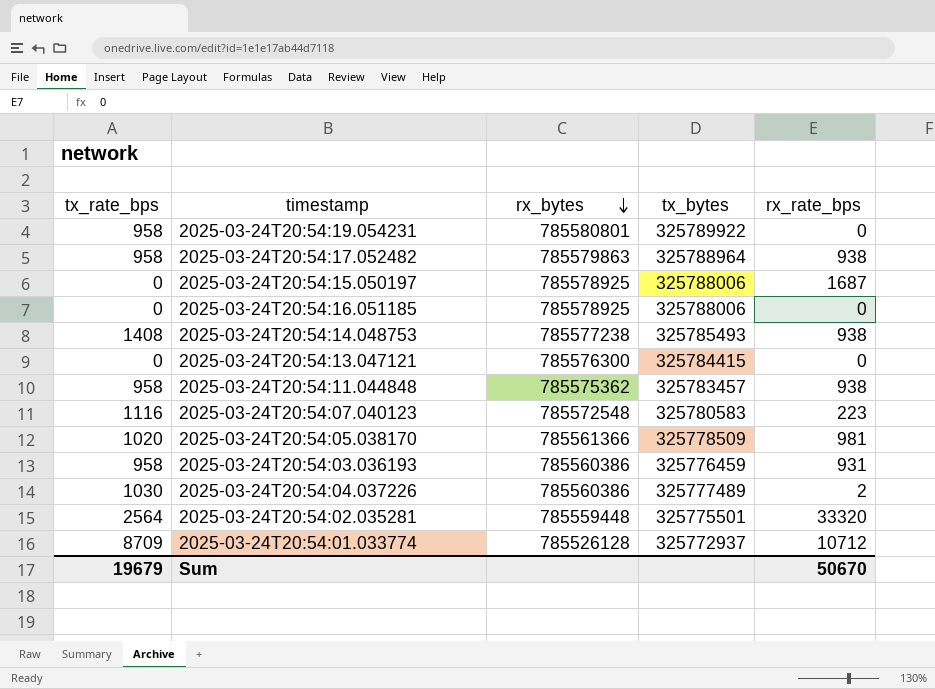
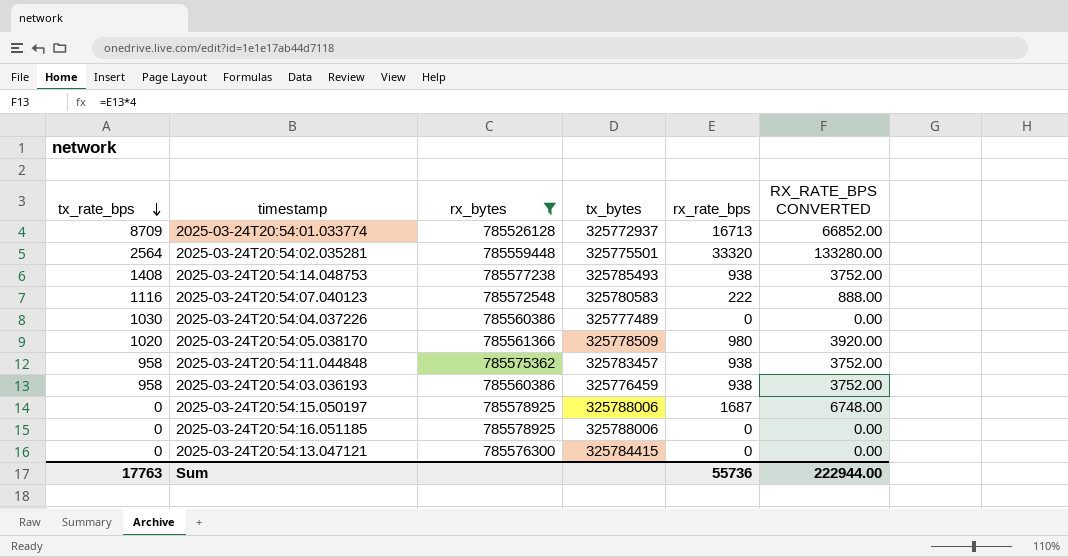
filter: none -> rx_bytes <= 785578925
row order: rx_bytes descending -> tx_rate_bps descending
column RX_RATE_BPS CONVERTED | formula: none -> [rx_rate_bps] * 4
2025-03-24T20:54:01.033774 | rx_rate_bps: 10712 -> 16713
2025-03-24T20:54:07.040123 | rx_rate_bps: 223 -> 222
2025-03-24T20:54:04.037226 | rx_rate_bps: 2 -> 0
2025-03-24T20:54:05.038170 | rx_rate_bps: 981 -> 980
2025-03-24T20:54:03.036193 | rx_rate_bps: 931 -> 938
Sum | tx_rate_bps: 19679 -> 17763
Sum | rx_rate_bps: 50670 -> 55736

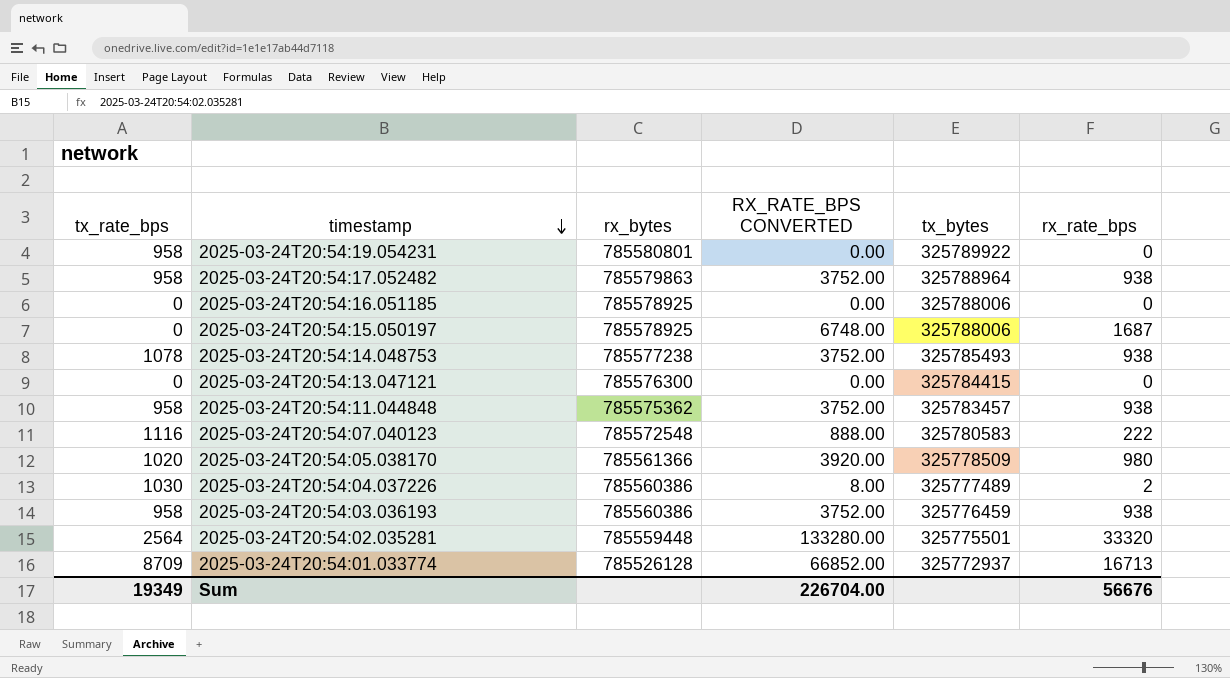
filter: rx_bytes <= 785578925 -> none
row order: tx_rate_bps descending -> timestamp descending
column RX_RATE_BPS CONVERTED | position: 6 -> 4
2025-03-24T20:54:14.048753 | tx_rate_bps: 1408 -> 1078
2025-03-24T20:54:04.037226 | RX_RATE_BPS CONVERTED: 0.00 -> 8.00
2025-03-24T20:54:04.037226 | rx_rate_bps: 0 -> 2
Sum | tx_rate_bps: 17763 -> 19349
Sum | RX_RATE_BPS CONVERTED: 222944.00 -> 226704.00
Sum | rx_rate_bps: 55736 -> 56676

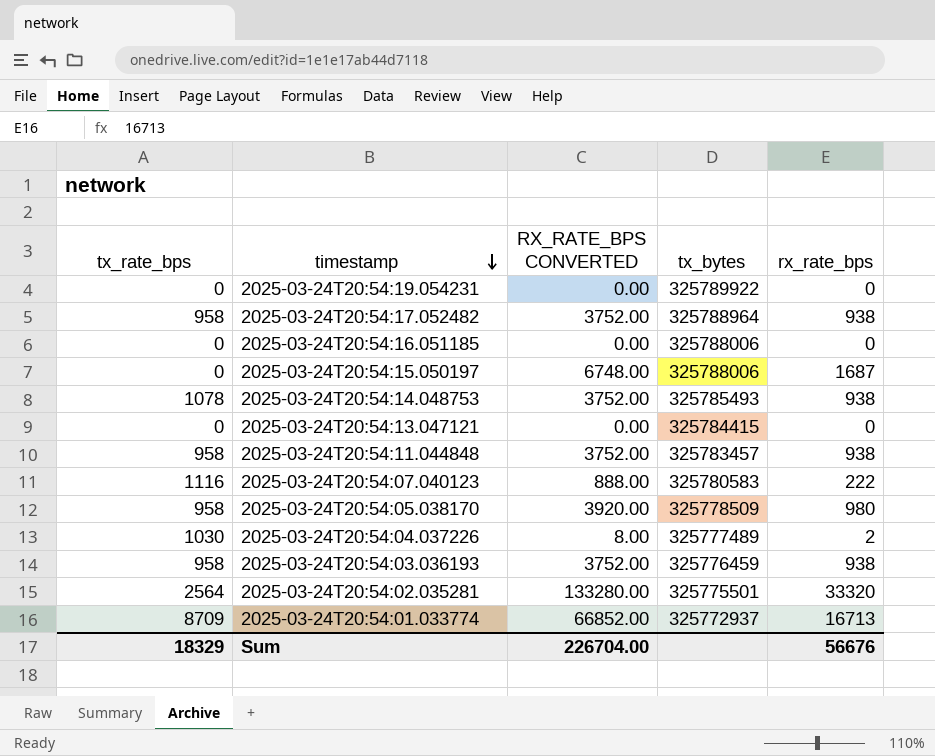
column rx_bytes | position: 3 -> none
2025-03-24T20:54:19.054231 | tx_rate_bps: 958 -> 0
2025-03-24T20:54:05.038170 | tx_rate_bps: 1020 -> 958
Sum | tx_rate_bps: 19349 -> 18329

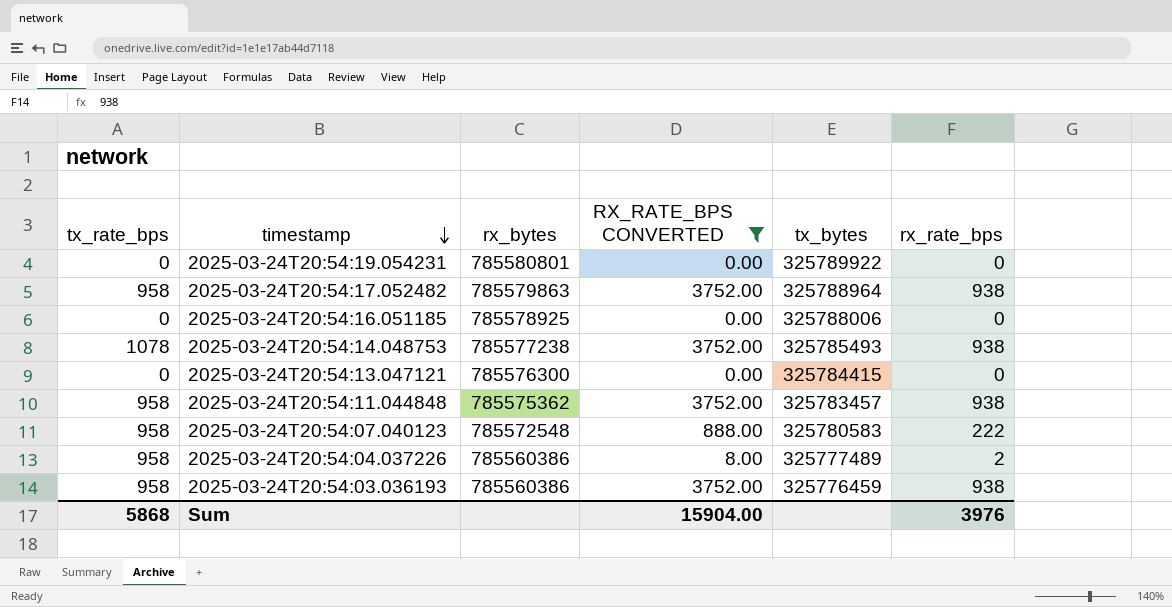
filter: none -> RX_RATE_BPS CONVERTED <= 3752.00
column rx_bytes | position: none -> 3
2025-03-24T20:54:07.040123 | tx_rate_bps: 1116 -> 958
2025-03-24T20:54:04.037226 | tx_rate_bps: 1030 -> 958
Sum | tx_rate_bps: 18329 -> 5868
Sum | RX_RATE_BPS CONVERTED: 226704.00 -> 15904.00
Sum | rx_rate_bps: 56676 -> 3976

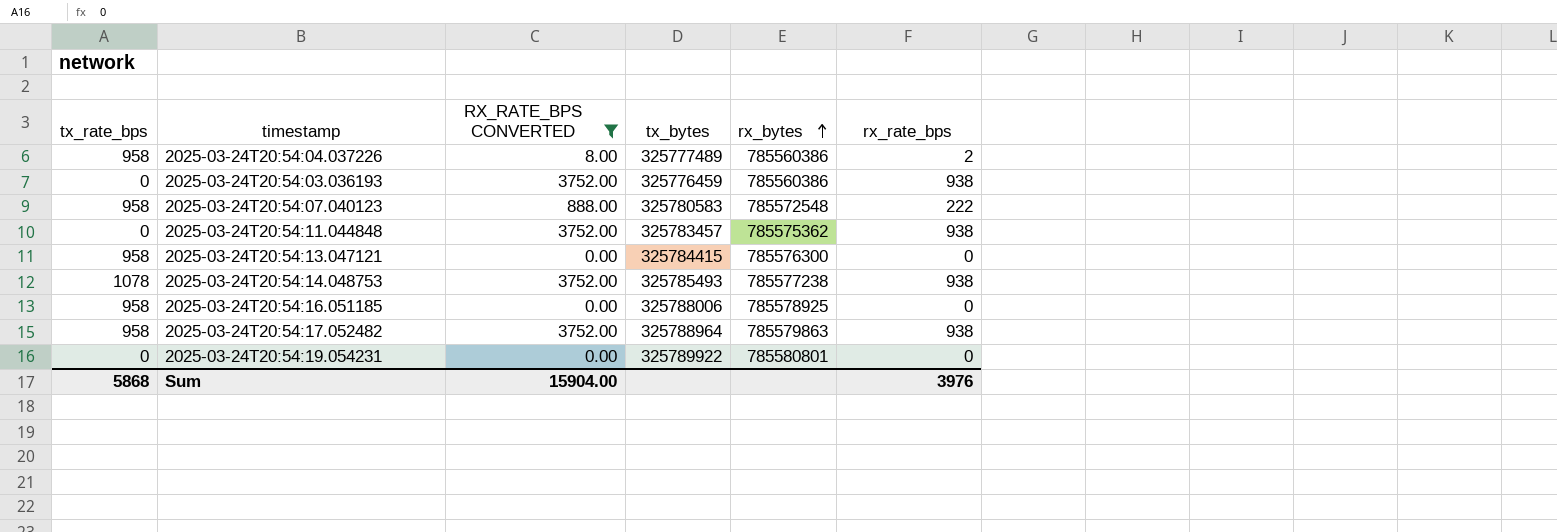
row order: timestamp descending -> rx_bytes ascending
column rx_bytes | position: 3 -> 5
2025-03-24T20:54:03.036193 | tx_rate_bps: 958 -> 0
2025-03-24T20:54:11.044848 | tx_rate_bps: 958 -> 0
2025-03-24T20:54:13.047121 | tx_rate_bps: 0 -> 958
2025-03-24T20:54:16.051185 | tx_rate_bps: 0 -> 958

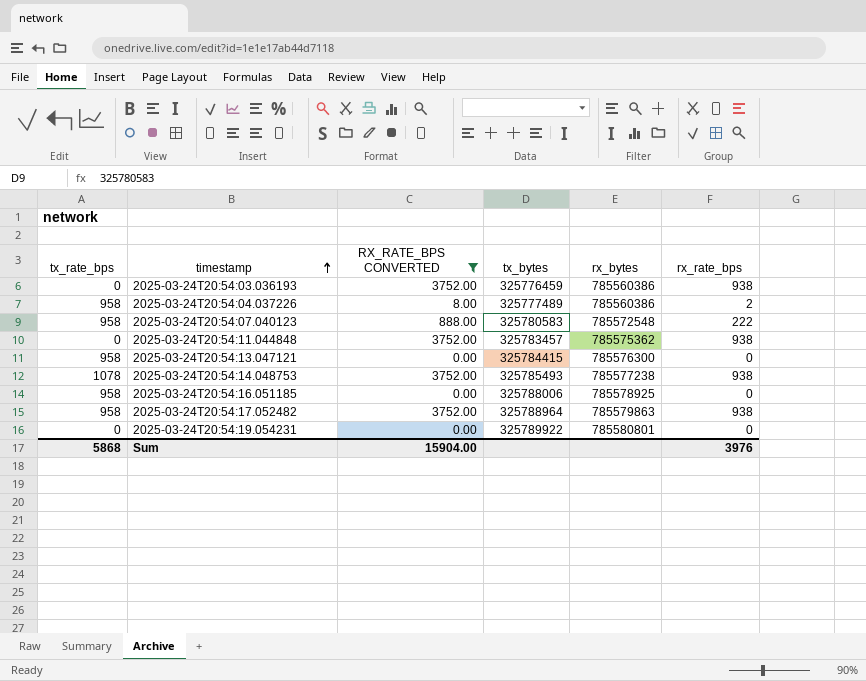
row order: rx_bytes ascending -> timestamp ascending

